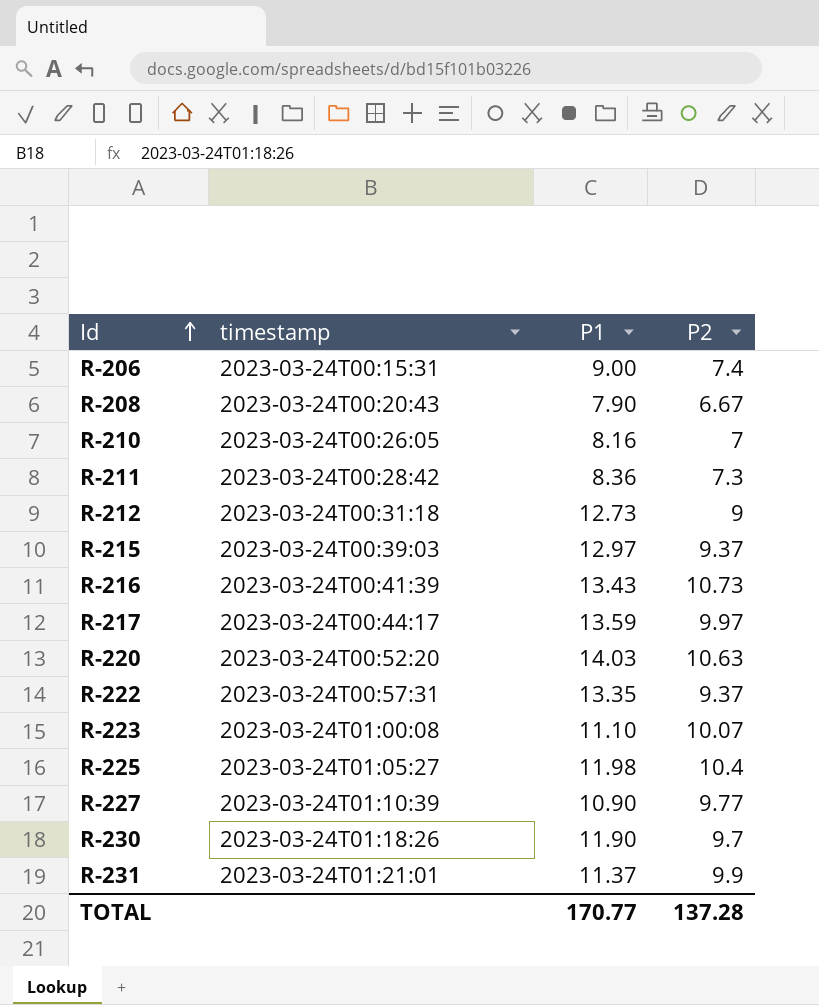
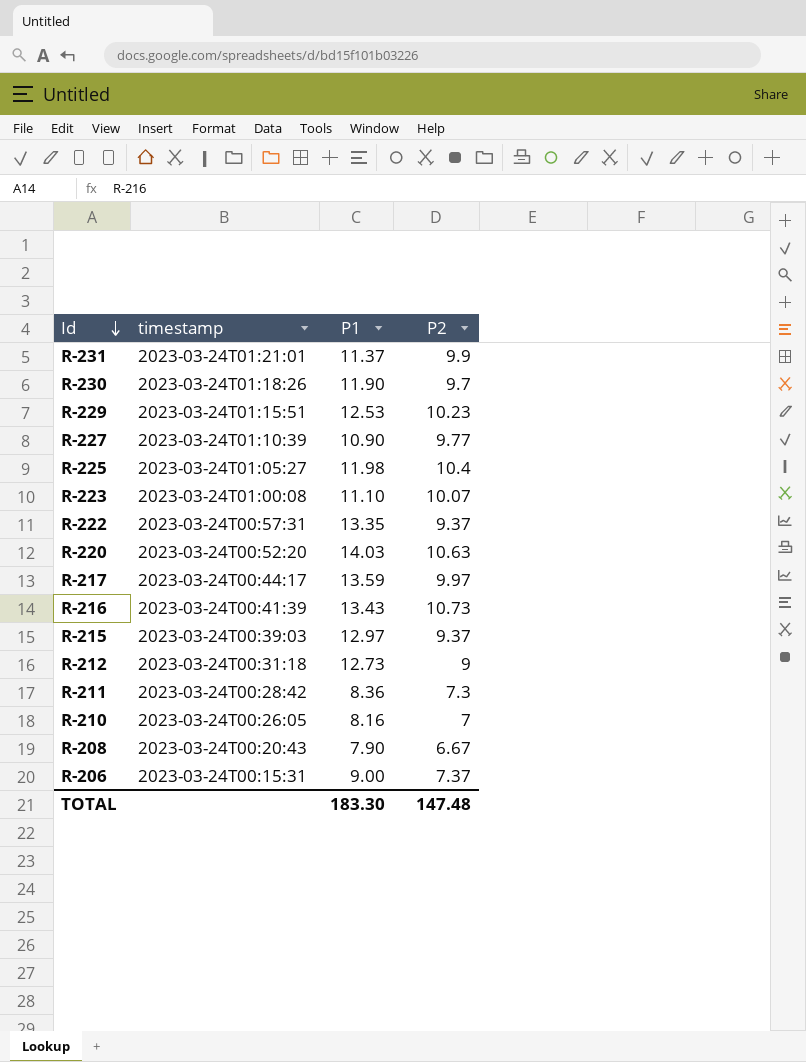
row order: Id ascending -> Id descending
row R-229: none -> 2023-03-24T01:15:51 | 12.53 | 10.23
R-206 | P2: 7.4 -> 7.37
TOTAL | P1: 170.77 -> 183.30
TOTAL | P2: 137.28 -> 147.48

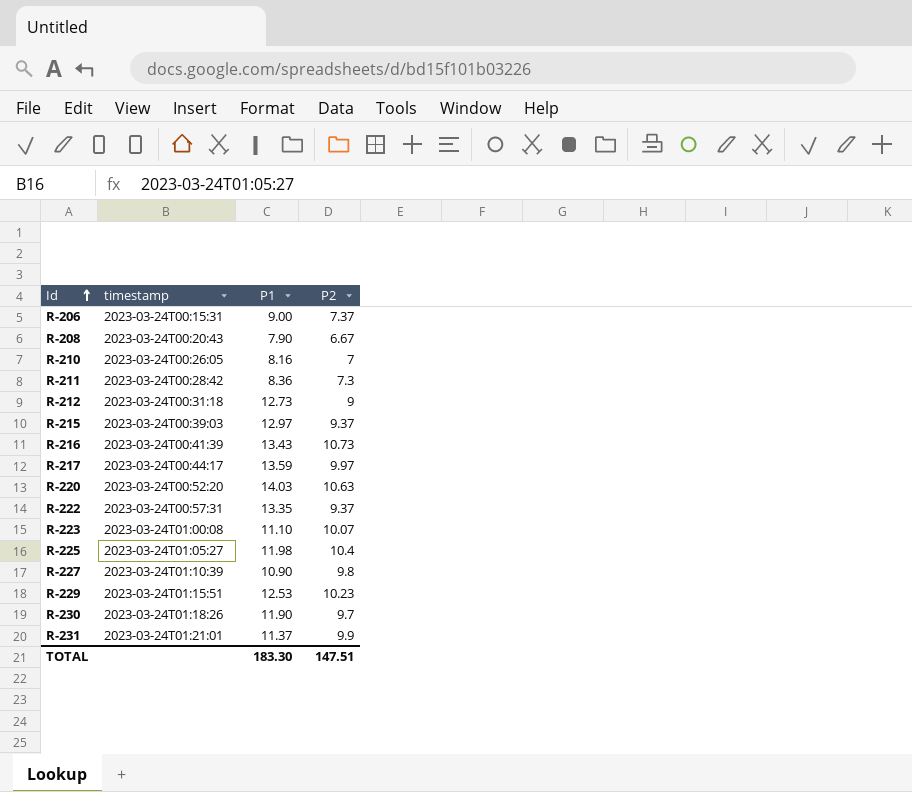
row order: Id descending -> Id ascending
R-227 | P2: 9.77 -> 9.8
TOTAL | P2: 147.48 -> 147.51

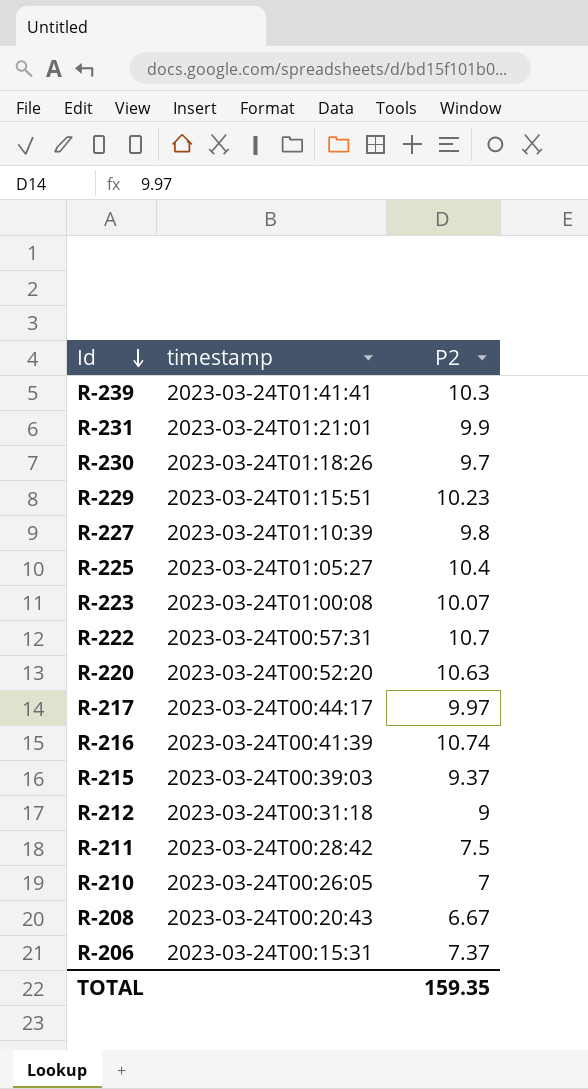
row order: Id ascending -> Id descending
column P1 | position: 3 -> none
row R-239: none -> 2023-03-24T01:41:41 | 10.3
R-222 | P2: 9.37 -> 10.7
R-216 | P2: 10.73 -> 10.74
R-211 | P2: 7.3 -> 7.5
TOTAL | P2: 147.51 -> 159.35

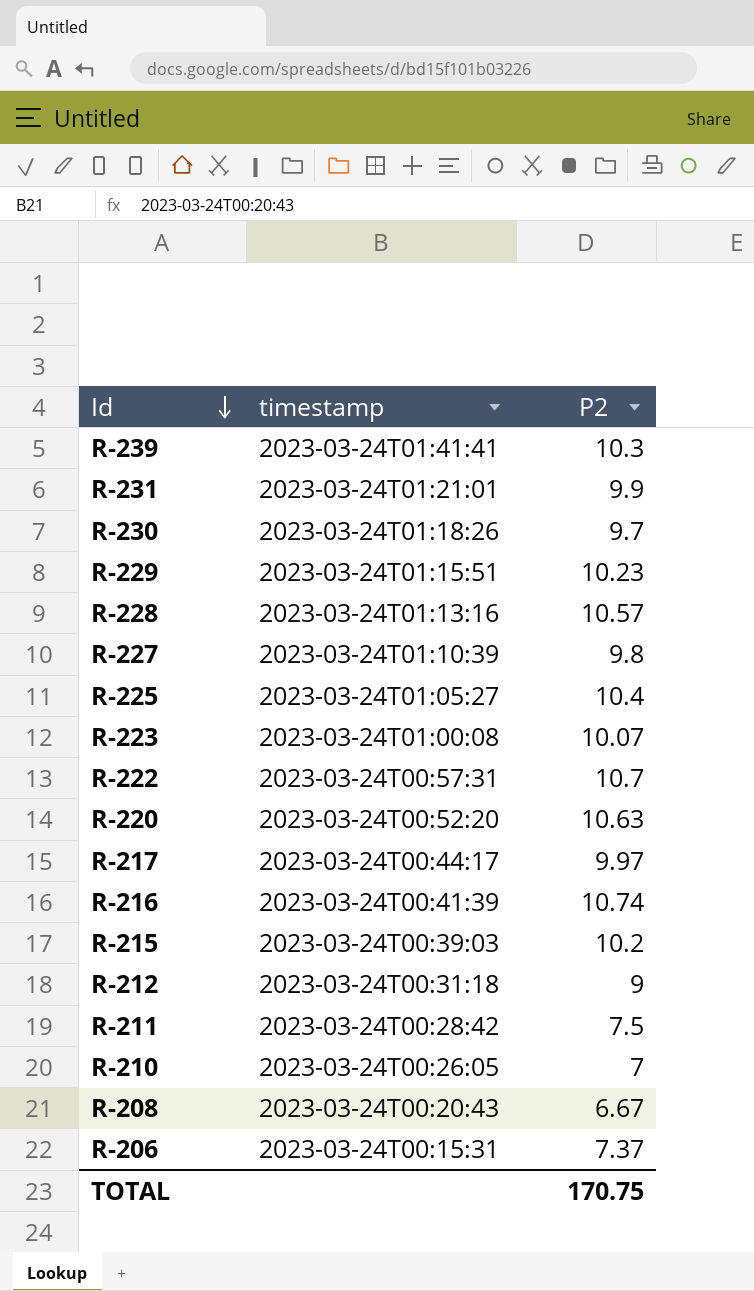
row R-228: none -> 2023-03-24T01:13:16 | 10.57
R-215 | P2: 9.37 -> 10.2
TOTAL | P2: 159.35 -> 170.75

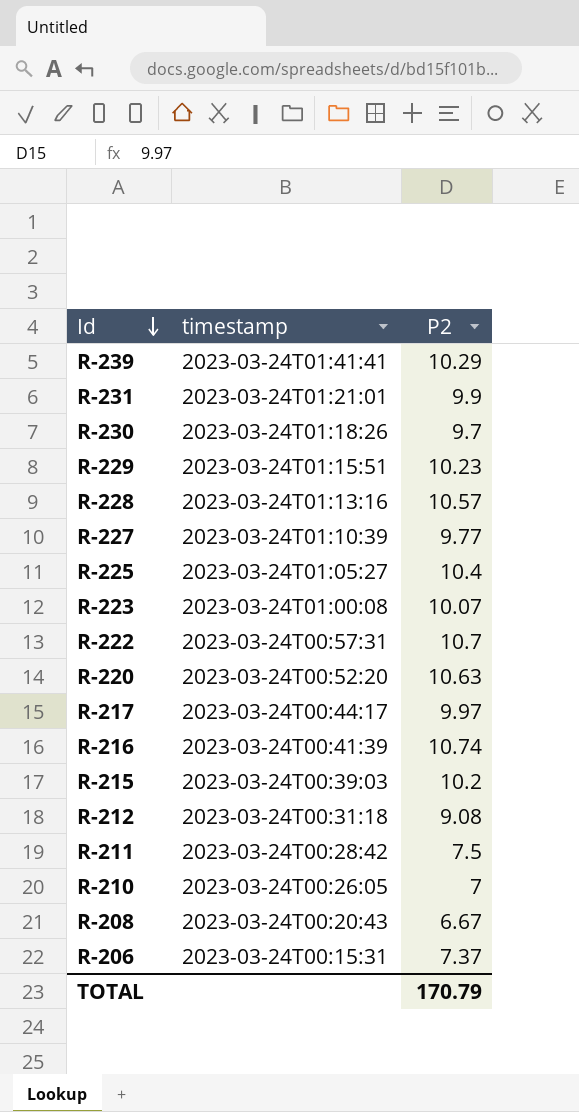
R-239 | P2: 10.3 -> 10.29
R-227 | P2: 9.8 -> 9.77
R-212 | P2: 9 -> 9.08
TOTAL | P2: 170.75 -> 170.79

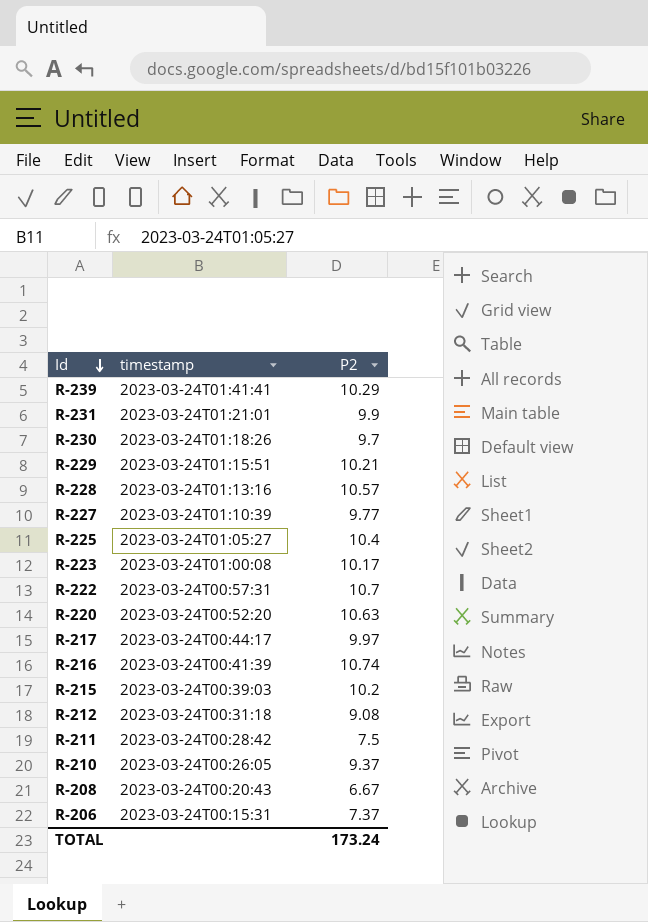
R-229 | P2: 10.23 -> 10.21
R-223 | P2: 10.07 -> 10.17
R-210 | P2: 7 -> 9.37
TOTAL | P2: 170.79 -> 173.24

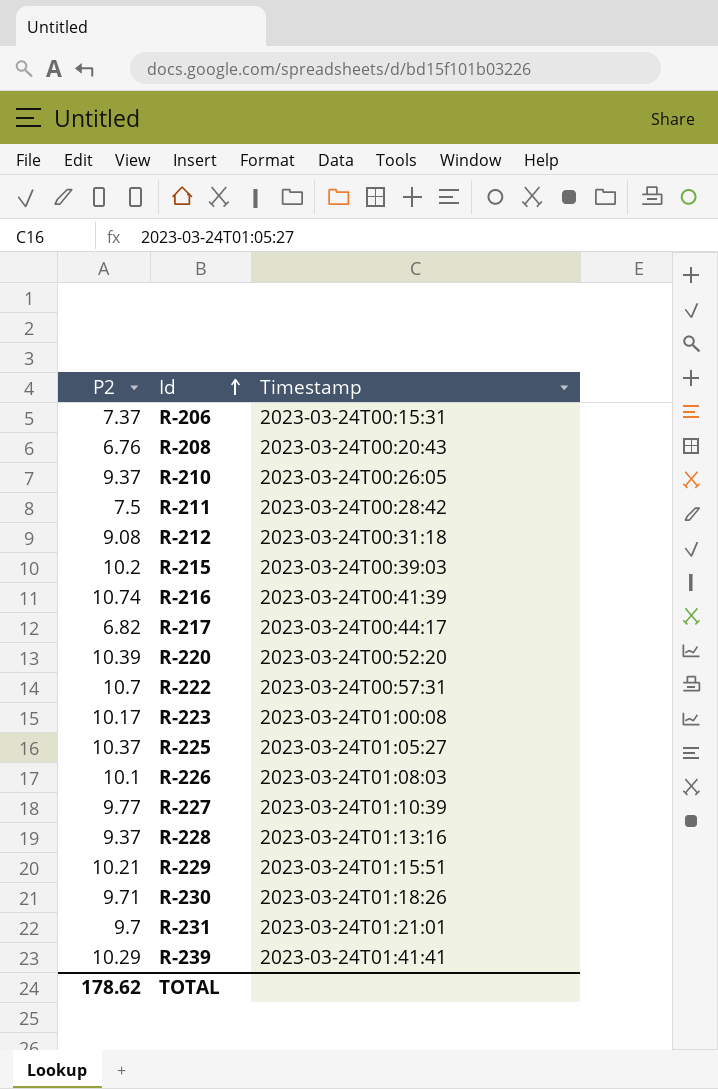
row order: Id descending -> Id ascending
column P2 | position: 3 -> 1
column name: timestamp -> Timestamp
R-208 | P2: 6.67 -> 6.76
R-217 | P2: 9.97 -> 6.82
R-220 | P2: 10.63 -> 10.39
R-225 | P2: 10.4 -> 10.37
row R-226: none -> 10.1 | 2023-03-24T01:08:03
R-228 | P2: 10.57 -> 9.37
R-230 | P2: 9.7 -> 9.71
R-231 | P2: 9.9 -> 9.7
TOTAL | P2: 173.24 -> 178.62

